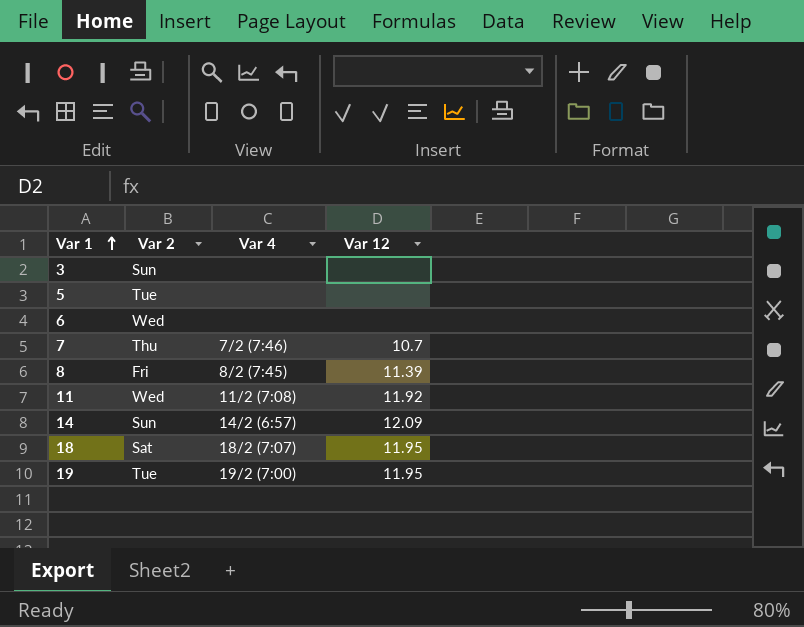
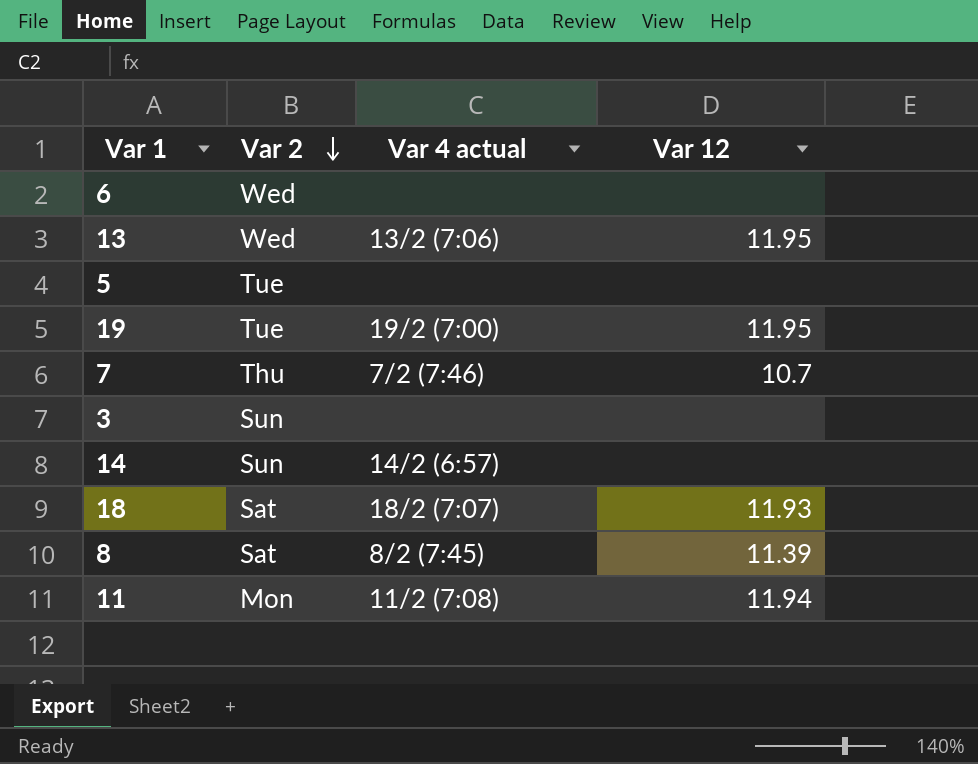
row order: Var 1 ascending -> Var 2 descending
column name: Var 4 -> Var 4 actual
row 13: none -> Wed | 13/2 (7:06) | 11.95
14 | Var 12: 12.09 -> none
18 | Var 12: 11.95 -> 11.93
8 | Var 2: Fri -> Sat
11 | Var 2: Wed -> Mon
11 | Var 12: 11.92 -> 11.94

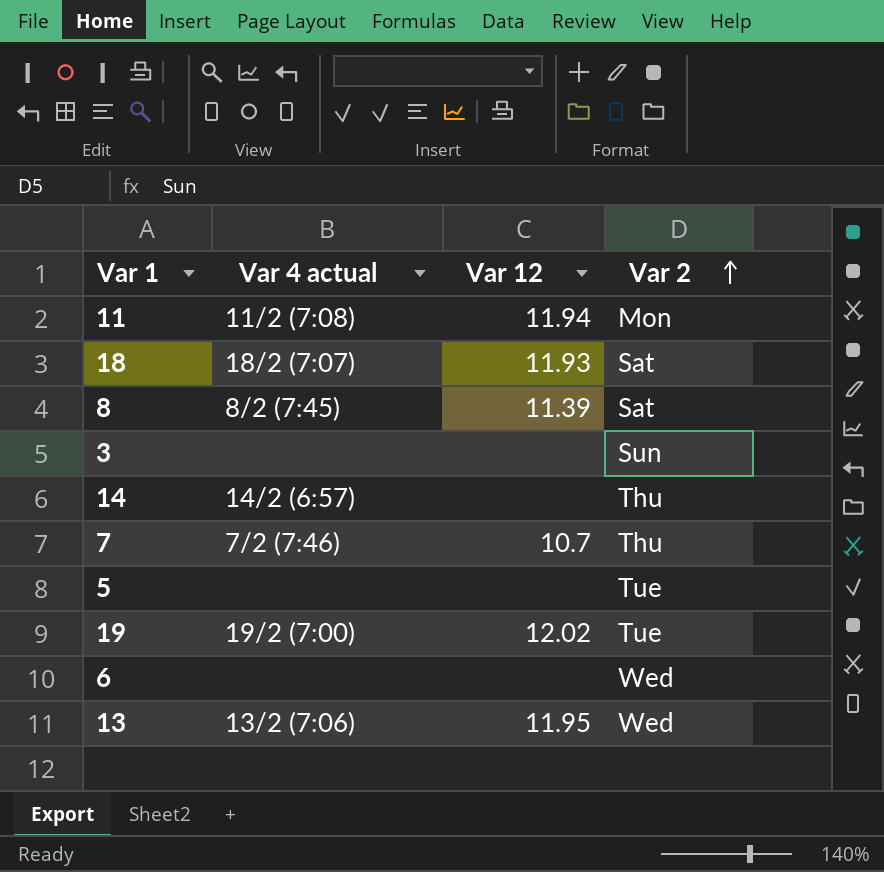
row order: Var 2 descending -> Var 2 ascending
column Var 2 | position: 2 -> 4
14 | Var 2: Sun -> Thu
19 | Var 12: 11.95 -> 12.02

